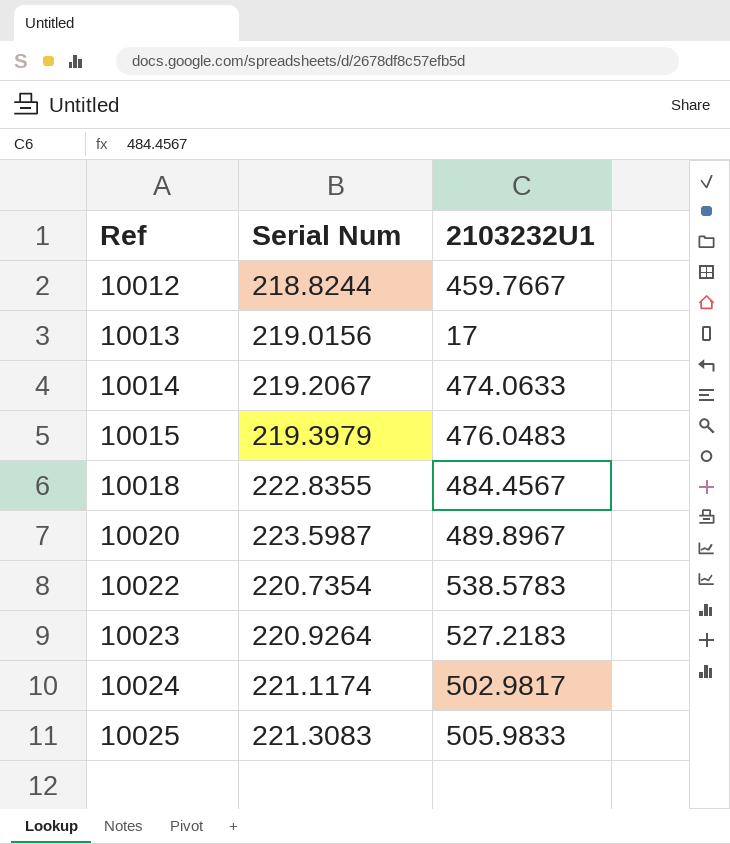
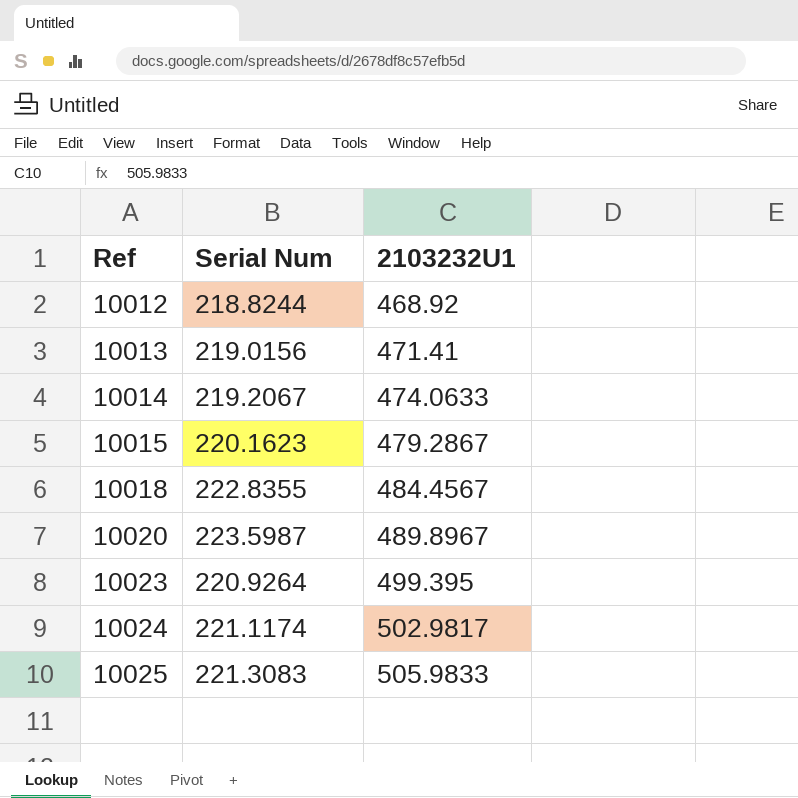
row 10022: 220.7354 | 538.5783 -> none
10012 | 2103232U1: 459.7667 -> 468.92
10013 | 2103232U1: 17 -> 471.41
10015 | Serial Num: 219.3979 -> 220.1623
10015 | 2103232U1: 476.0483 -> 479.2867
10023 | 2103232U1: 527.2183 -> 499.395

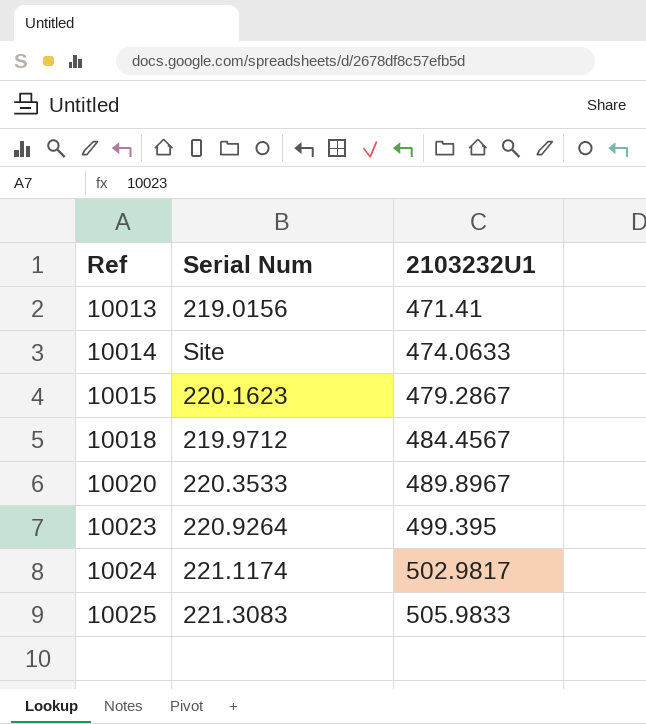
row 10012: 218.8244 | 468.92 -> none
10014 | Serial Num: 219.2067 -> Site
10018 | Serial Num: 222.8355 -> 219.9712
10020 | Serial Num: 223.5987 -> 220.3533

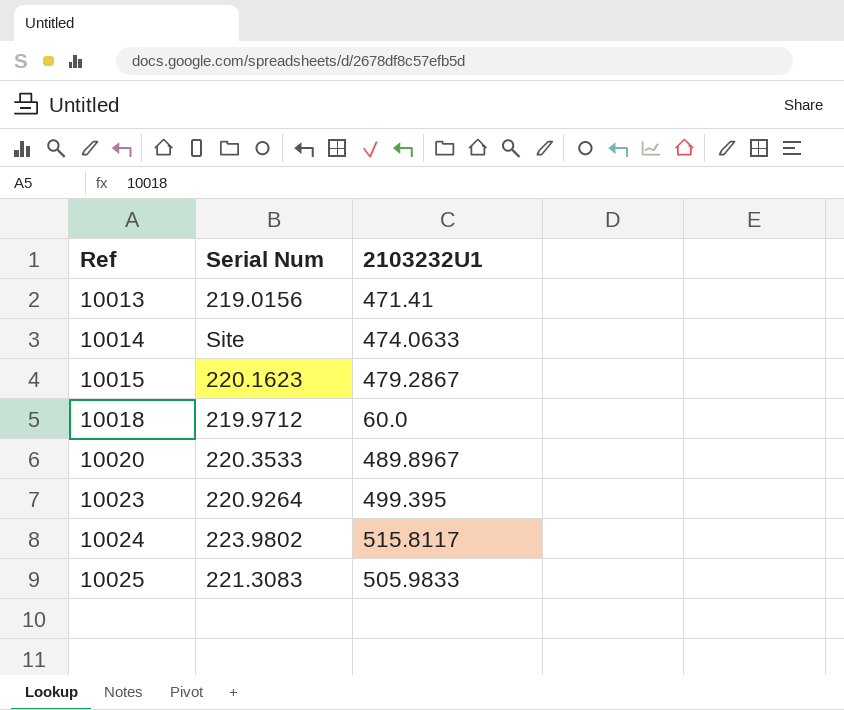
10018 | 2103232U1: 484.4567 -> 60.0
10024 | Serial Num: 221.1174 -> 223.9802
10024 | 2103232U1: 502.9817 -> 515.8117

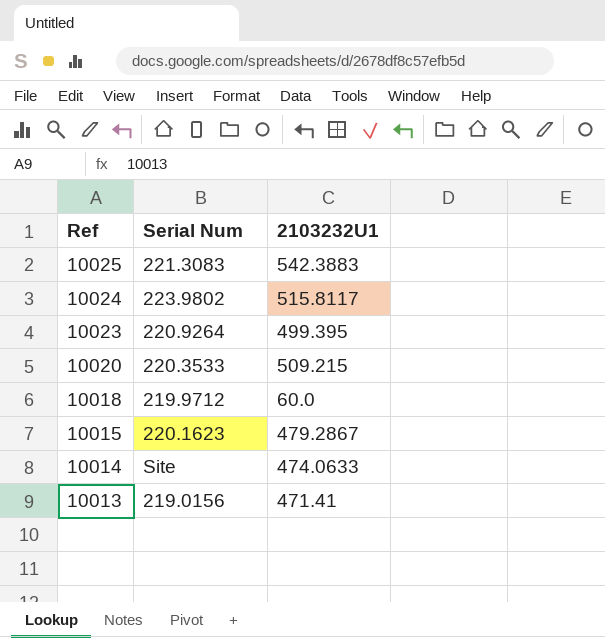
row order: Ref ascending -> Ref descending
10025 | 2103232U1: 505.9833 -> 542.3883
10020 | 2103232U1: 489.8967 -> 509.215

